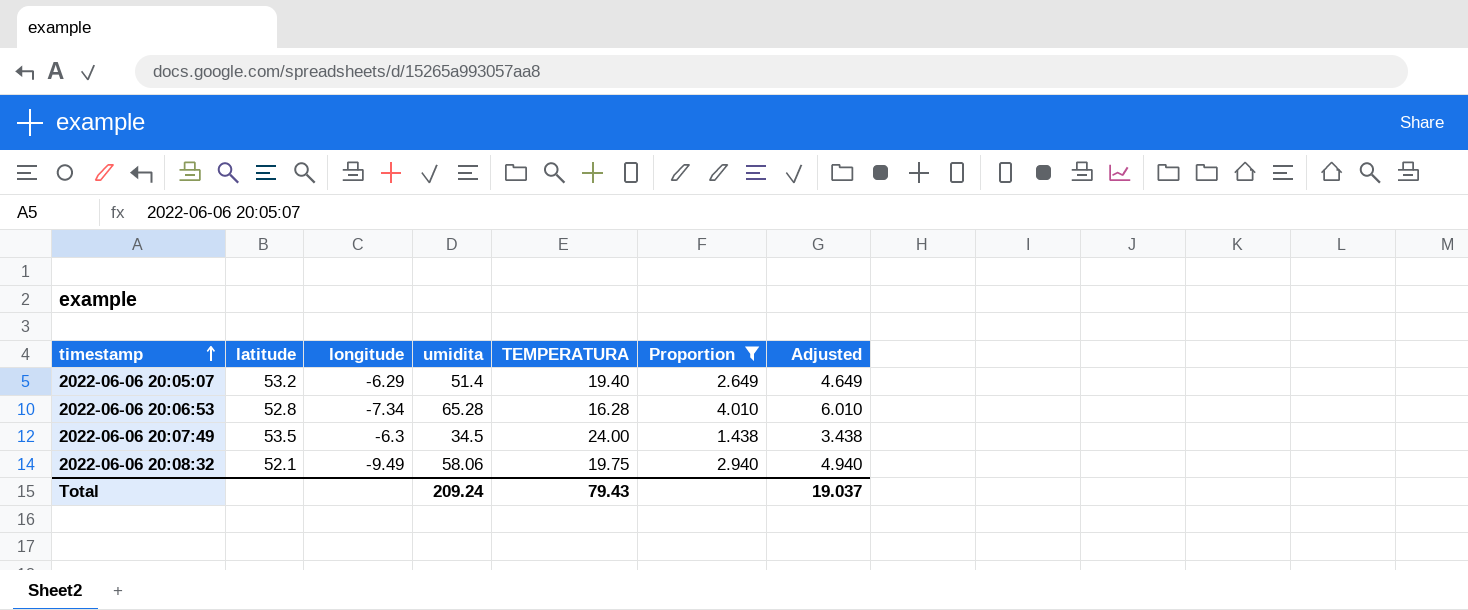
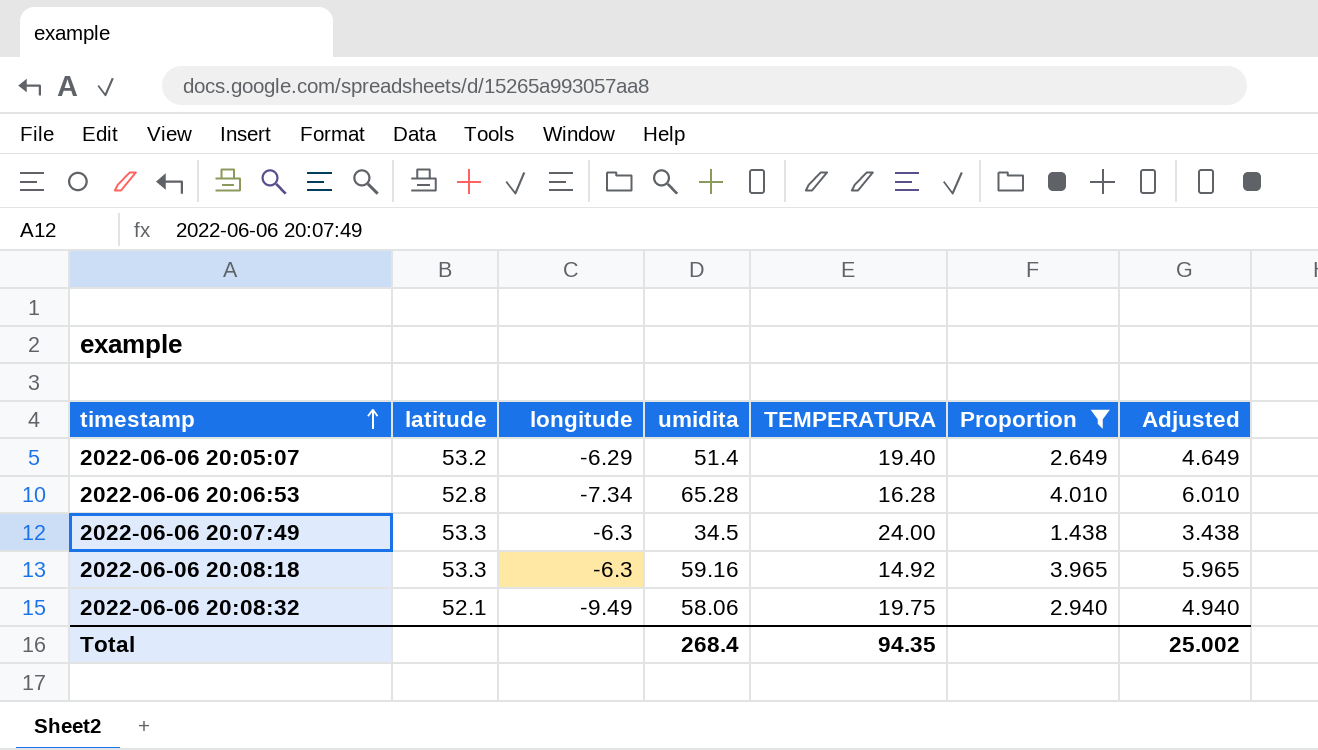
2022-06-06 20:07:49 | latitude: 53.5 -> 53.3
row 2022-06-06 20:08:18: none -> 53.3 | -6.3 | 59.16 | 14.92 | 3.965 | 5.965
Total | umidita: 209.24 -> 268.4
Total | TEMPERATURA: 79.43 -> 94.35
Total | Adjusted: 19.037 -> 25.002

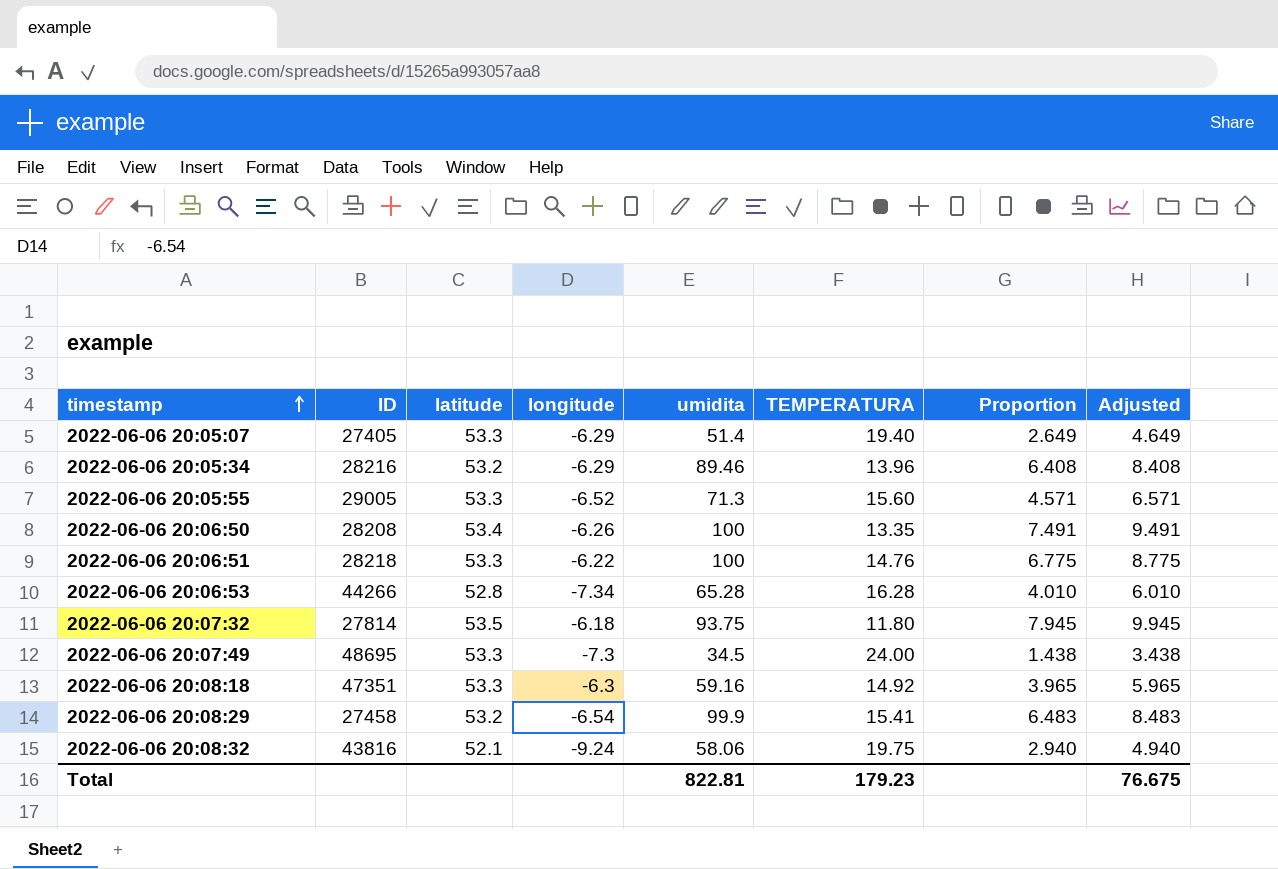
filter: Proportion <= 4.010 -> none
column ID | position: none -> 2
2022-06-06 20:05:07 | latitude: 53.2 -> 53.3
2022-06-06 20:07:49 | longitude: -6.3 -> -7.3
2022-06-06 20:08:32 | longitude: -9.49 -> -9.24
Total | umidita: 268.4 -> 822.81
Total | TEMPERATURA: 94.35 -> 179.23
Total | Adjusted: 25.002 -> 76.675

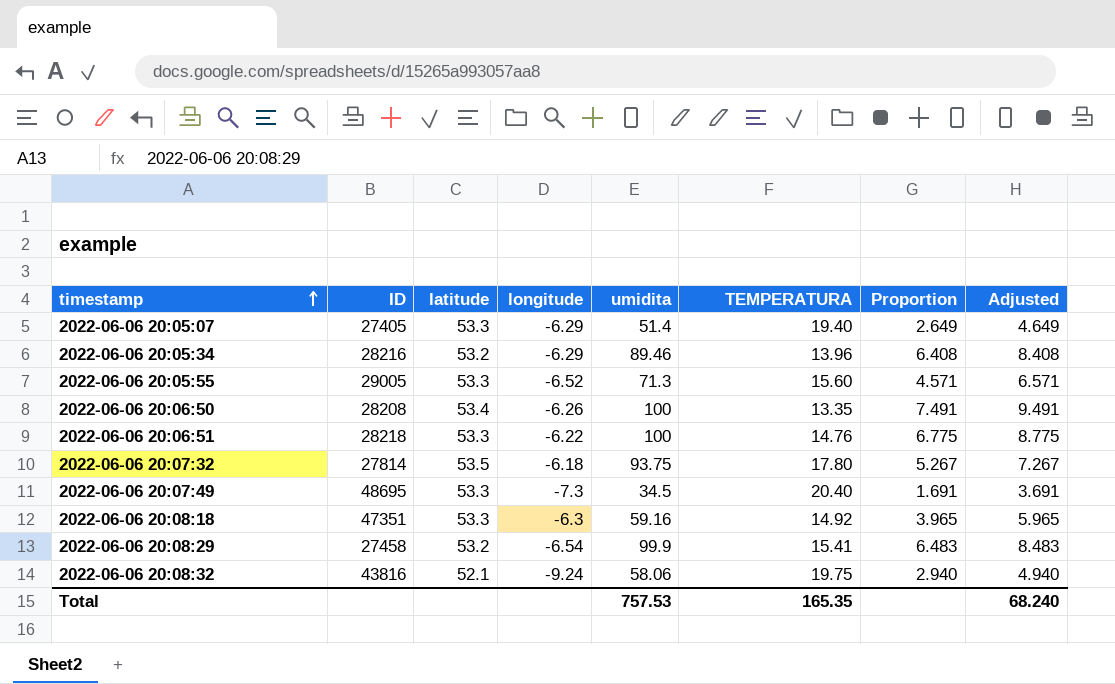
row 2022-06-06 20:06:53: 44266 | 52.8 | -7.34 | 65.28 | 16.28 | 4.010 | 6.010 -> none
2022-06-06 20:07:32 | TEMPERATURA: 11.80 -> 17.80
2022-06-06 20:07:32 | Proportion: 7.945 -> 5.267
2022-06-06 20:07:32 | Adjusted: 9.945 -> 7.267
2022-06-06 20:07:49 | TEMPERATURA: 24.00 -> 20.40
2022-06-06 20:07:49 | Proportion: 1.438 -> 1.691
2022-06-06 20:07:49 | Adjusted: 3.438 -> 3.691
Total | umidita: 822.81 -> 757.53
Total | TEMPERATURA: 179.23 -> 165.35
Total | Adjusted: 76.675 -> 68.240

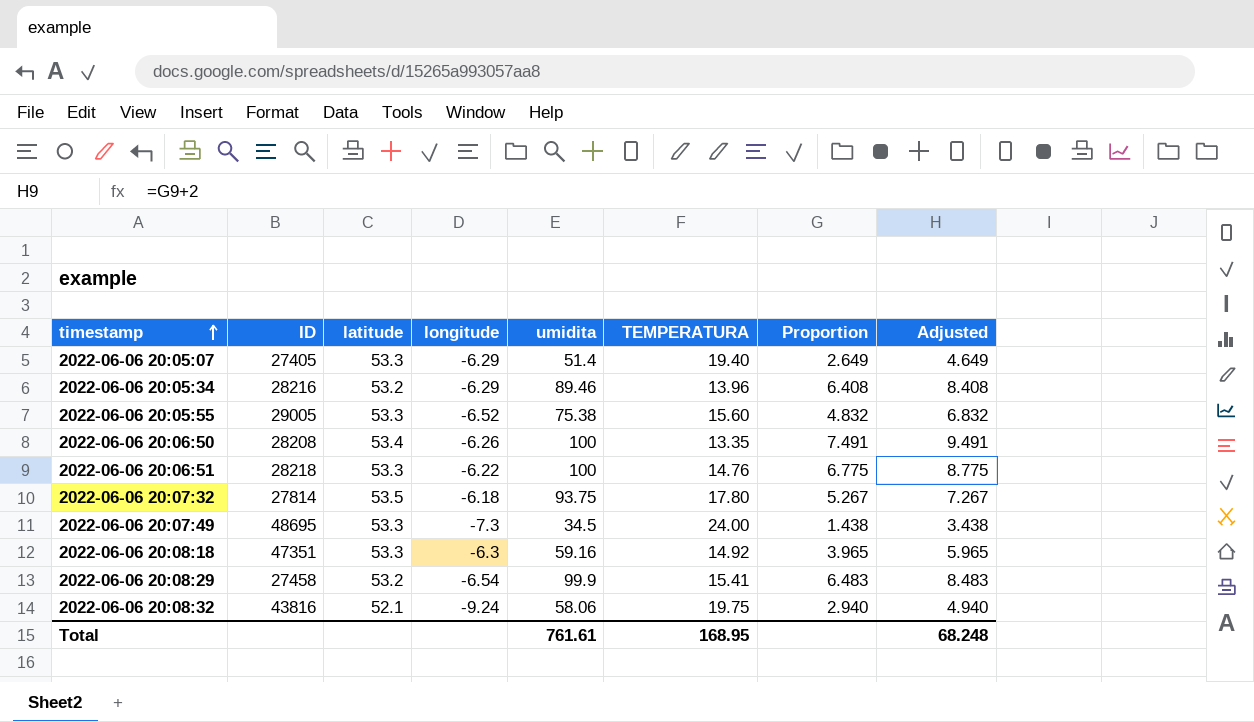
2022-06-06 20:05:55 | umidita: 71.3 -> 75.38
2022-06-06 20:05:55 | Proportion: 4.571 -> 4.832
2022-06-06 20:05:55 | Adjusted: 6.571 -> 6.832
2022-06-06 20:07:49 | TEMPERATURA: 20.40 -> 24.00
2022-06-06 20:07:49 | Proportion: 1.691 -> 1.438
2022-06-06 20:07:49 | Adjusted: 3.691 -> 3.438
Total | umidita: 757.53 -> 761.61
Total | TEMPERATURA: 165.35 -> 168.95
Total | Adjusted: 68.240 -> 68.248

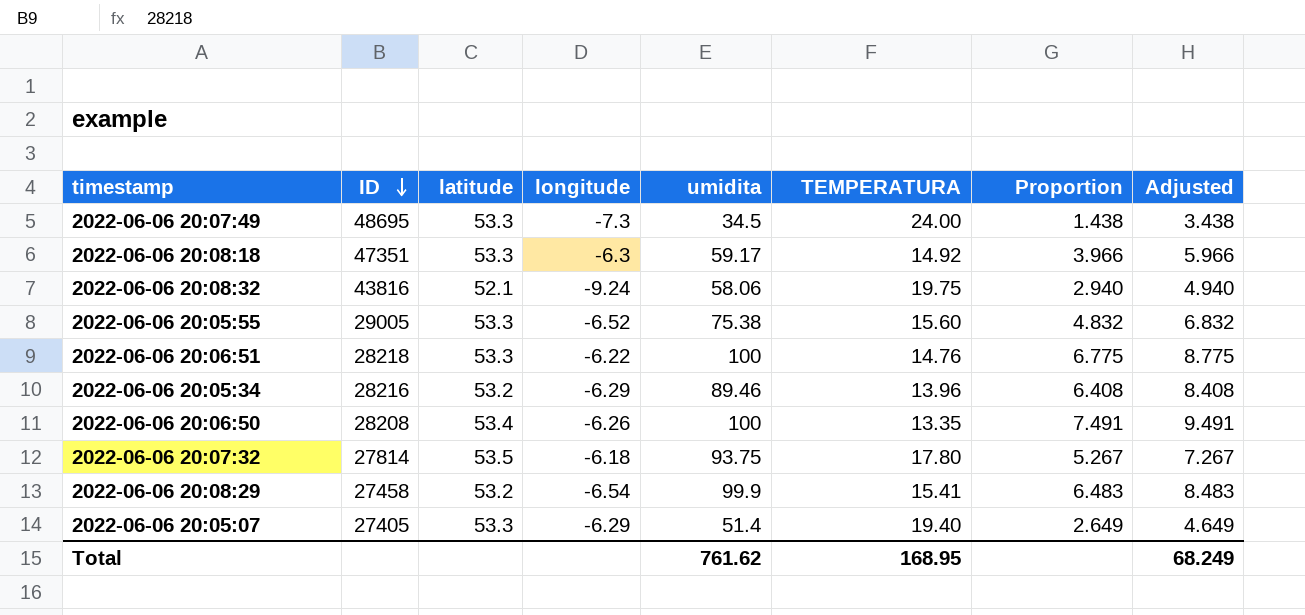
row order: timestamp ascending -> ID descending
2022-06-06 20:08:18 | umidita: 59.16 -> 59.17
2022-06-06 20:08:18 | Proportion: 3.965 -> 3.966
2022-06-06 20:08:18 | Adjusted: 5.965 -> 5.966
Total | umidita: 761.61 -> 761.62
Total | Adjusted: 68.248 -> 68.249

